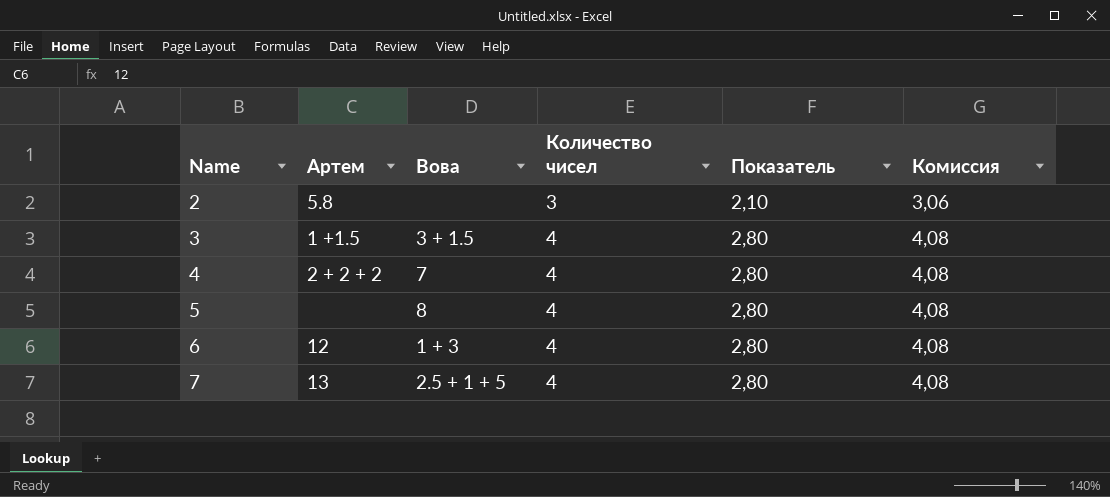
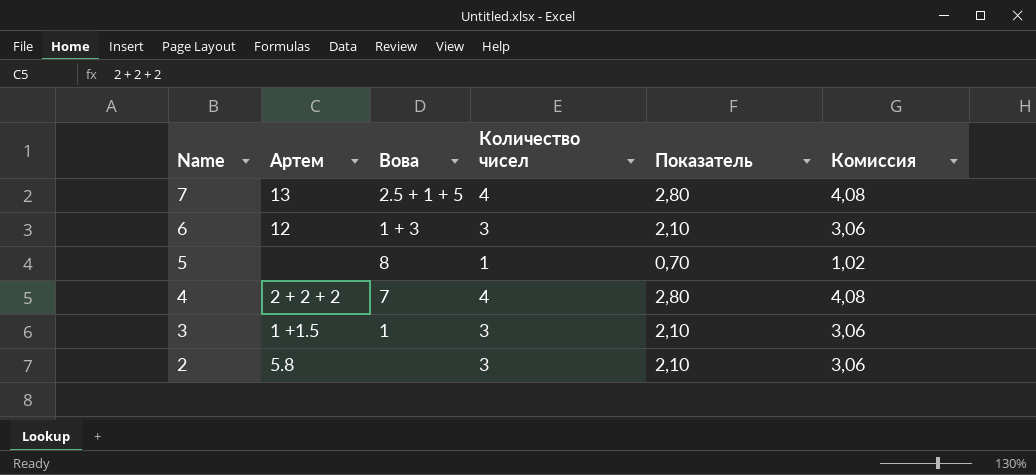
row order: Name ascending -> Name descending
6 | Количество чисел: 4 -> 3
6 | Показатель: 2,80 -> 2,10
6 | Комиссия: 4,08 -> 3,06
5 | Количество чисел: 4 -> 1
5 | Показатель: 2,80 -> 0,70
5 | Комиссия: 4,08 -> 1,02
3 | Вова: 3 + 1.5 -> 1
3 | Количество чисел: 4 -> 3
3 | Показатель: 2,80 -> 2,10
3 | Комиссия: 4,08 -> 3,06

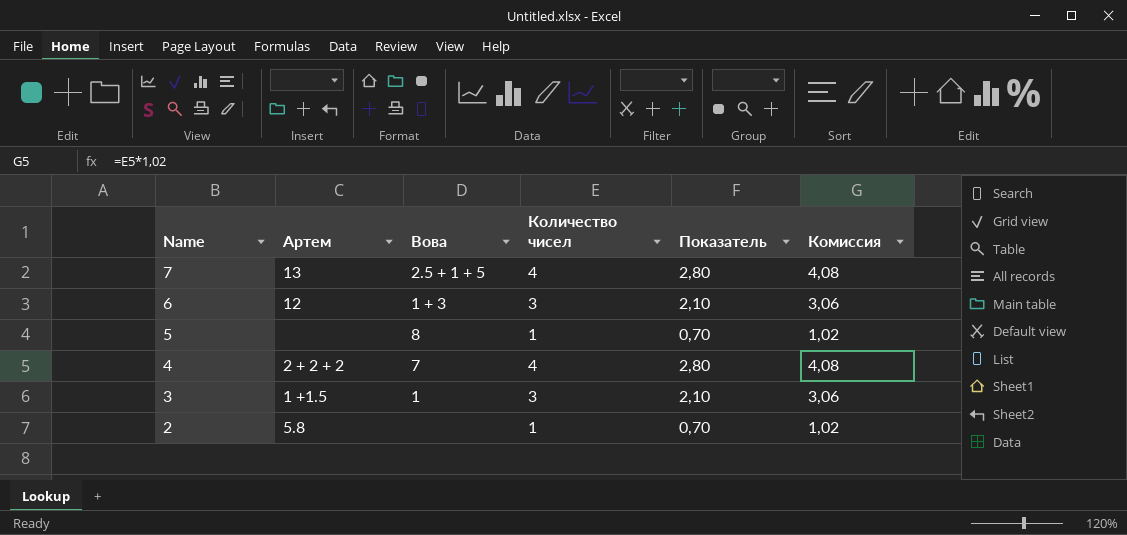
2 | Количество чисел: 3 -> 1
2 | Показатель: 2,10 -> 0,70
2 | Комиссия: 3,06 -> 1,02

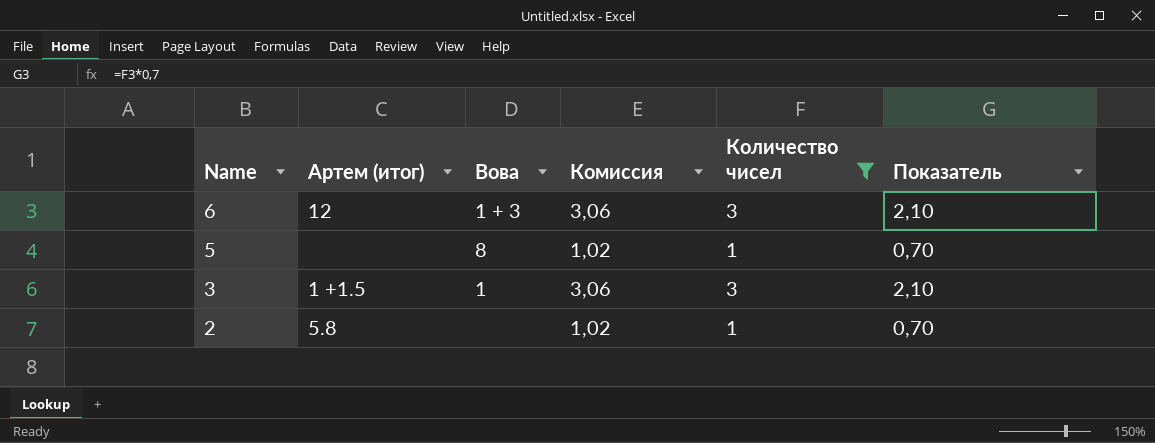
filter: none -> Количество чисел != 4
column name: Артем -> Артем (итог)
column Комиссия | position: 6 -> 4

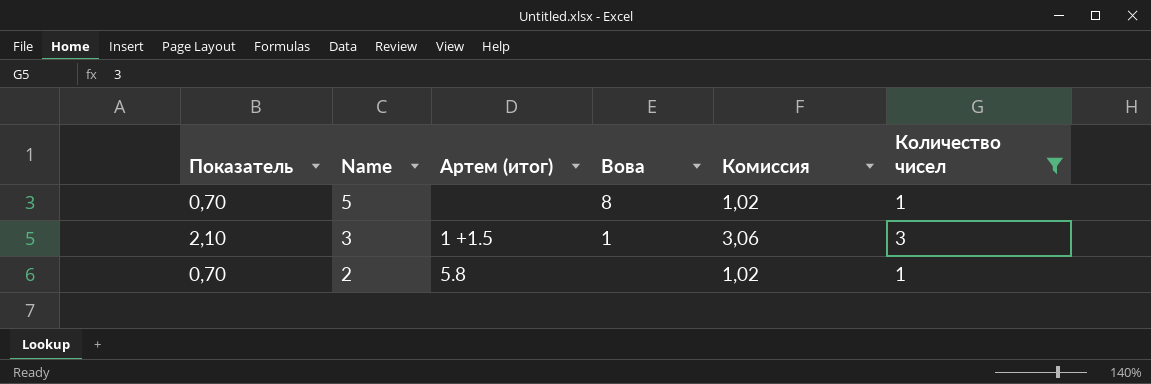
column Показатель | position: 6 -> 1
row 6: 12 | 1 + 3 | 3,06 | 3 | 2,10 -> none

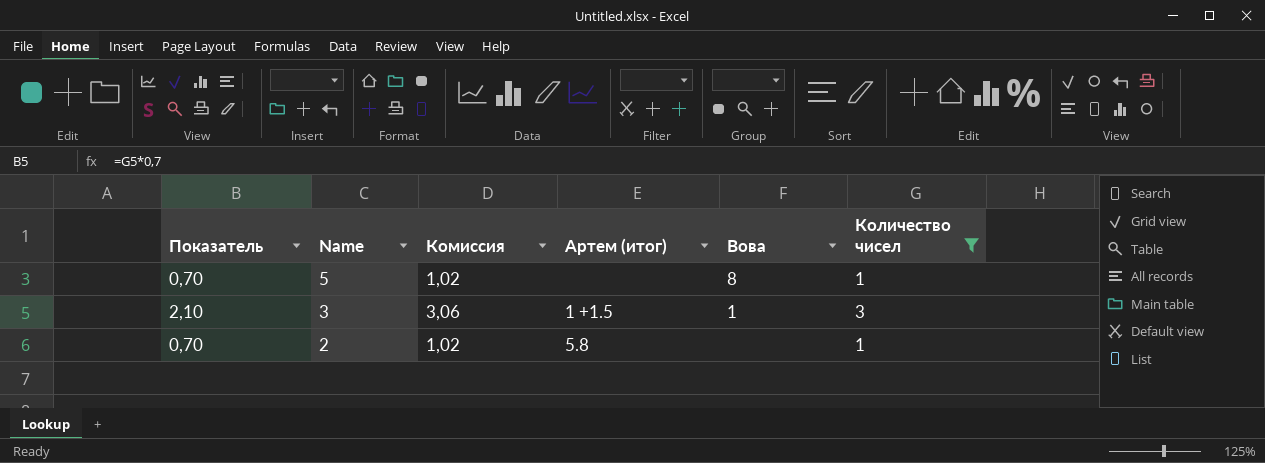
column Комиссия | position: 5 -> 3

